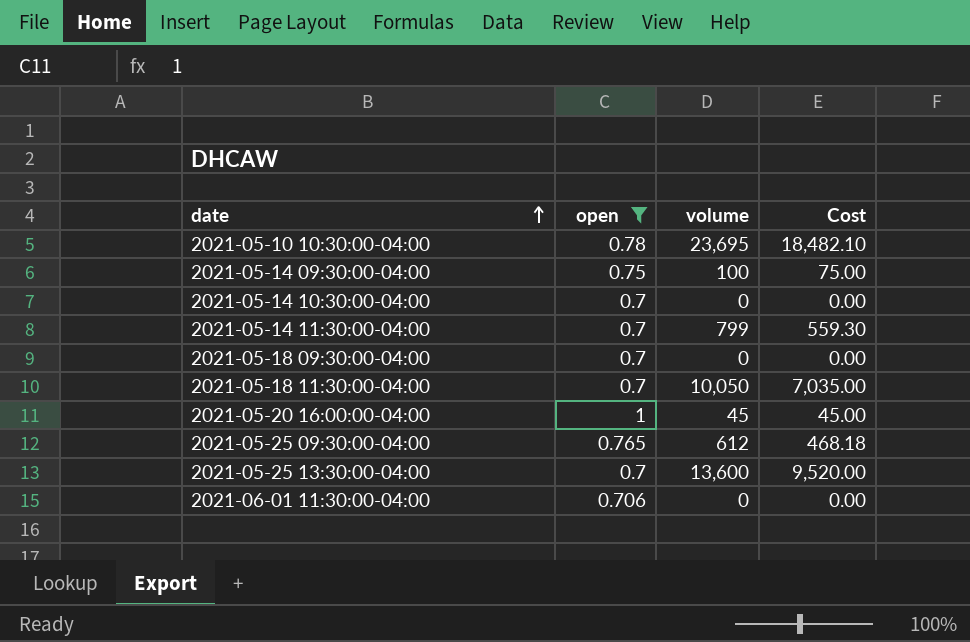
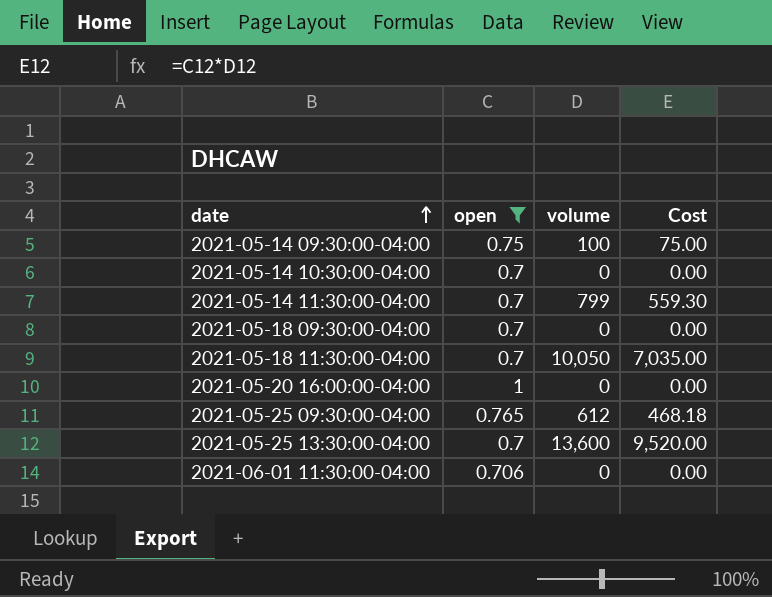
row 2021-05-10 10:30:00-04:00: 0.78 | 23,695 | 18,482.10 -> none
2021-05-20 16:00:00-04:00 | volume: 45 -> 0
2021-05-20 16:00:00-04:00 | Cost: 45.00 -> 0.00

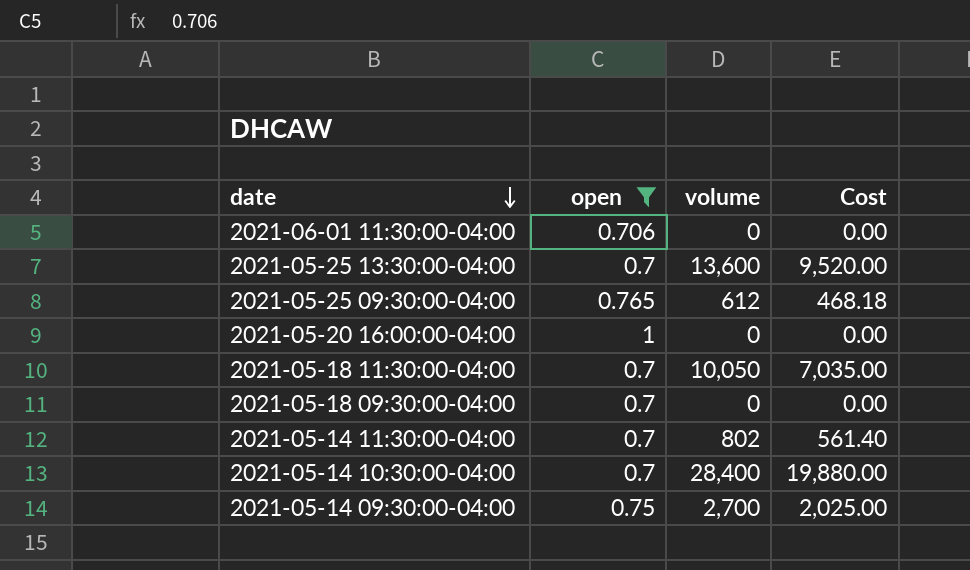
row order: date ascending -> date descending
2021-05-14 11:30:00-04:00 | volume: 799 -> 802
2021-05-14 11:30:00-04:00 | Cost: 559.30 -> 561.40
2021-05-14 10:30:00-04:00 | volume: 0 -> 28,400
2021-05-14 10:30:00-04:00 | Cost: 0.00 -> 19,880.00
2021-05-14 09:30:00-04:00 | volume: 100 -> 2,700
2021-05-14 09:30:00-04:00 | Cost: 75.00 -> 2,025.00

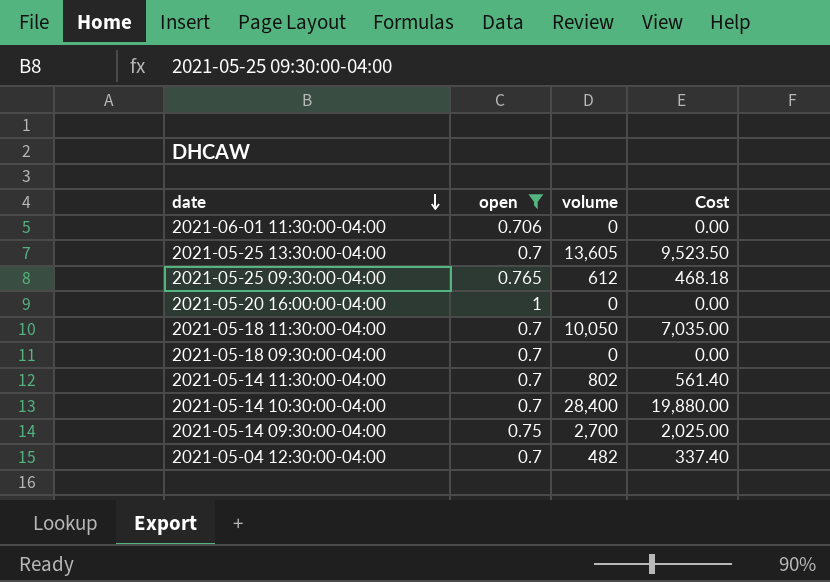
2021-05-25 13:30:00-04:00 | volume: 13,600 -> 13,605
2021-05-25 13:30:00-04:00 | Cost: 9,520.00 -> 9,523.50
row 2021-05-04 12:30:00-04:00: none -> 0.7 | 482 | 337.40

